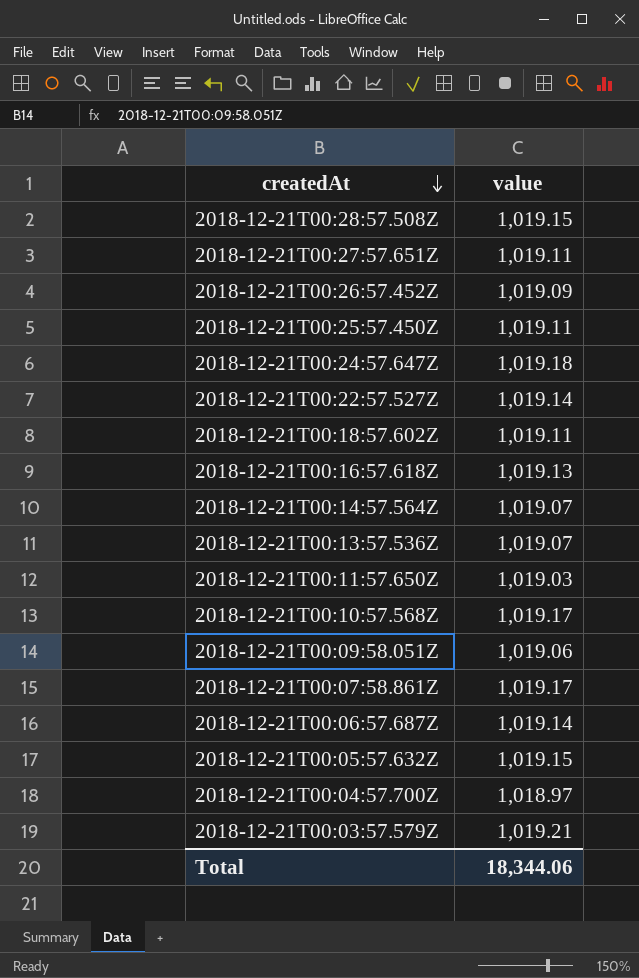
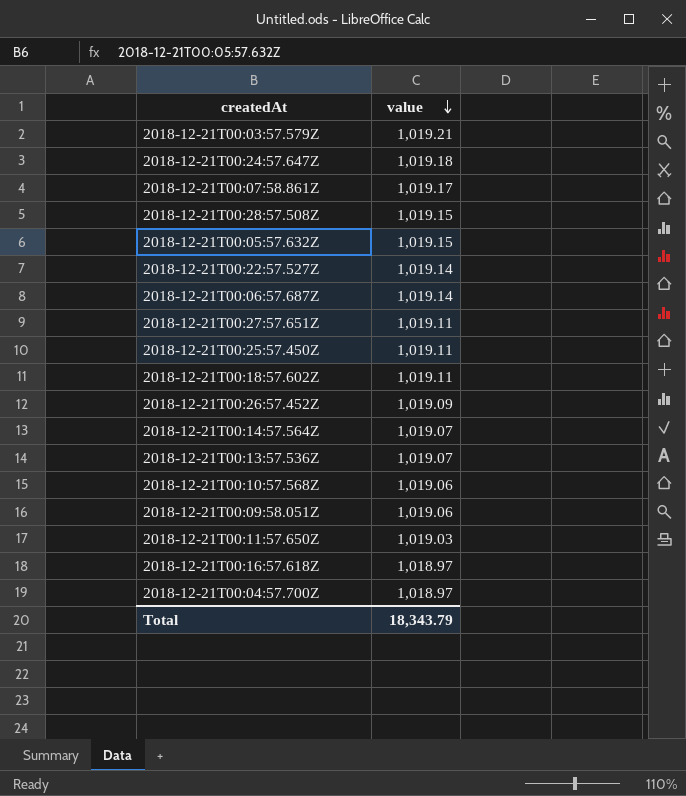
row order: createdAt descending -> value descending
2018-12-21T00:10:57.568Z | value: 1,019.17 -> 1,019.06
2018-12-21T00:16:57.618Z | value: 1,019.13 -> 1,018.97
Total | value: 18,344.06 -> 18,343.79

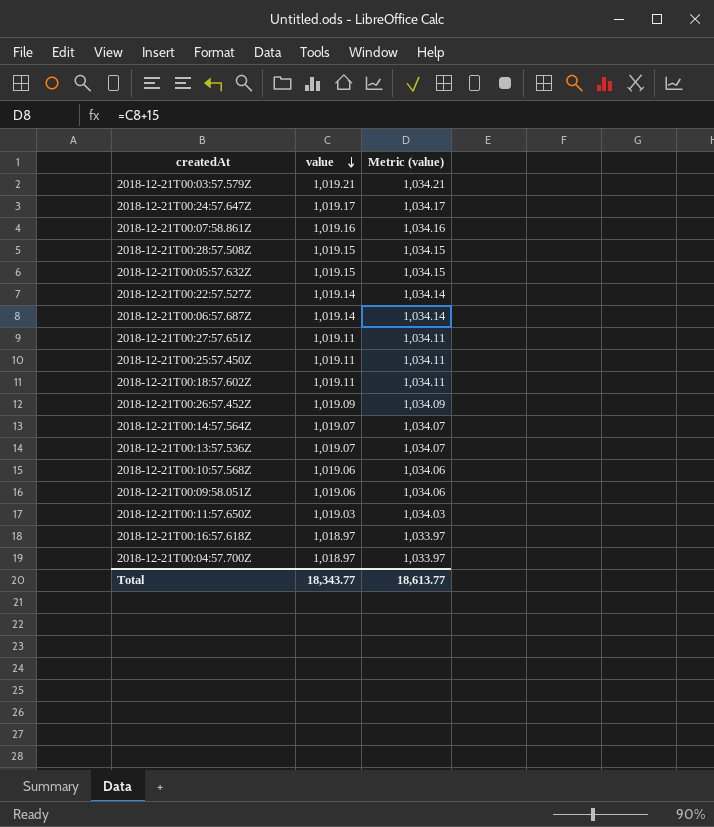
column Metric (value) | formula: none -> [value] + 15
2018-12-21T00:24:57.647Z | value: 1,019.18 -> 1,019.17
2018-12-21T00:07:58.861Z | value: 1,019.17 -> 1,019.16
Total | value: 18,343.79 -> 18,343.77

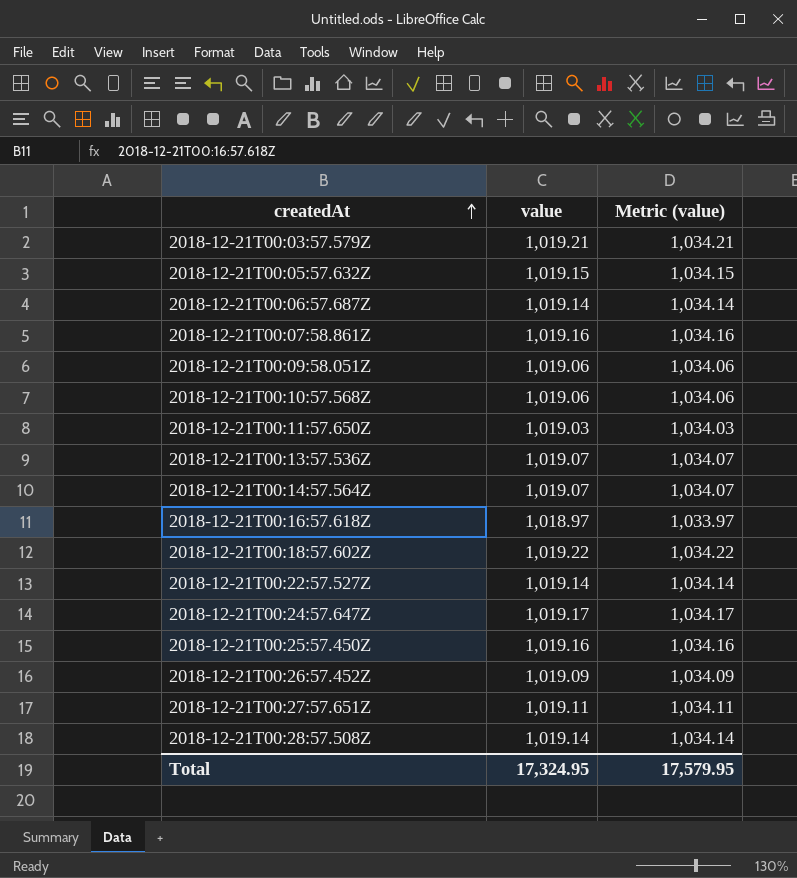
row order: value descending -> createdAt ascending
row 2018-12-21T00:04:57.700Z: 1,018.97 | 1,033.97 -> none
2018-12-21T00:18:57.602Z | value: 1,019.11 -> 1,019.22
2018-12-21T00:18:57.602Z | Metric (value): 1,034.11 -> 1,034.22
2018-12-21T00:25:57.450Z | value: 1,019.11 -> 1,019.16
2018-12-21T00:25:57.450Z | Metric (value): 1,034.11 -> 1,034.16
2018-12-21T00:28:57.508Z | value: 1,019.15 -> 1,019.14
2018-12-21T00:28:57.508Z | Metric (value): 1,034.15 -> 1,034.14
Total | value: 18,343.77 -> 17,324.95
Total | Metric (value): 18,613.77 -> 17,579.95

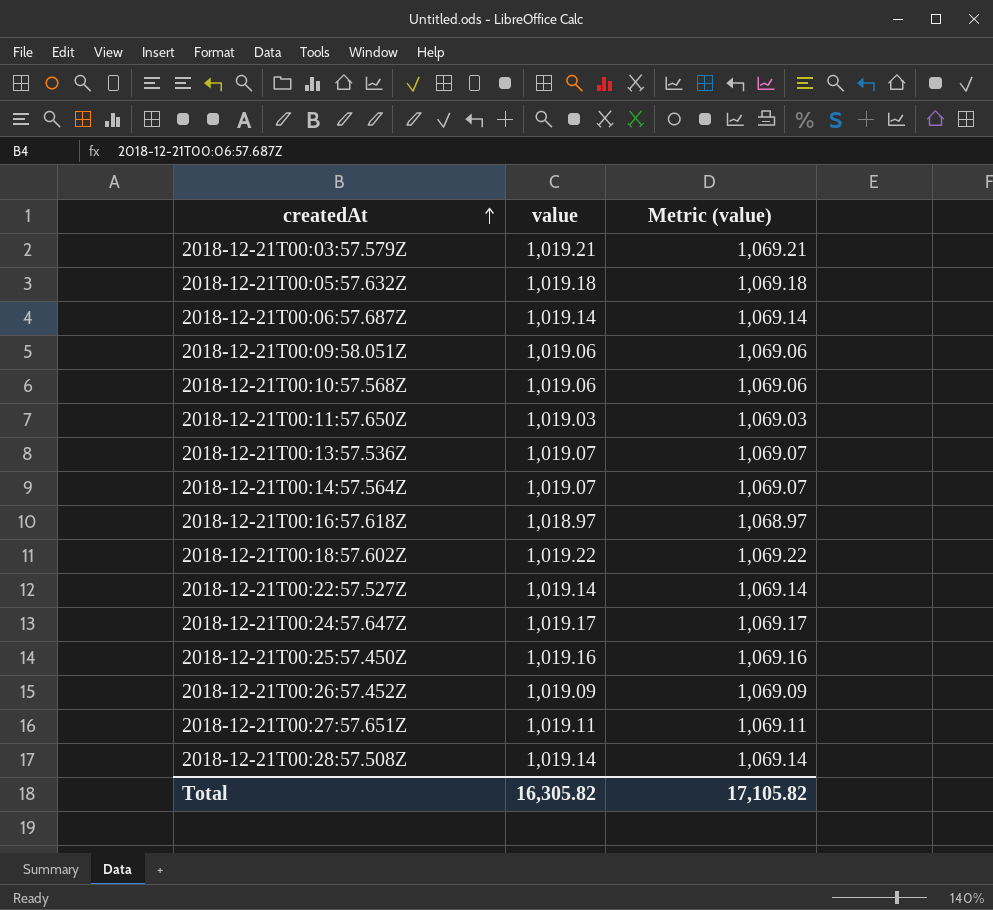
column Metric (value) | formula: [value] + 15 -> [value] + 50
row 2018-12-21T00:07:58.861Z: 1,019.16 | 1,034.16 -> none
2018-12-21T00:05:57.632Z | value: 1,019.15 -> 1,019.18
Total | value: 17,324.95 -> 16,305.82
Total | Metric (value): 17,579.95 -> 17,105.82

